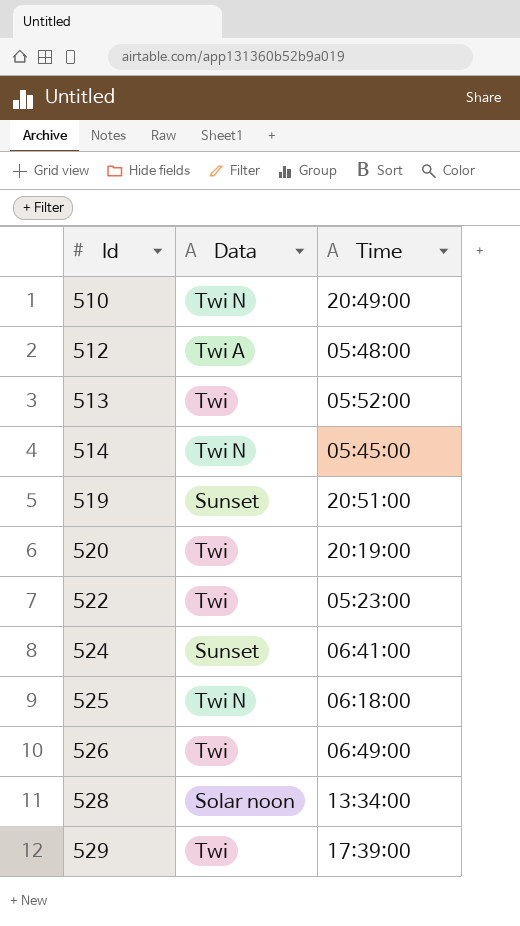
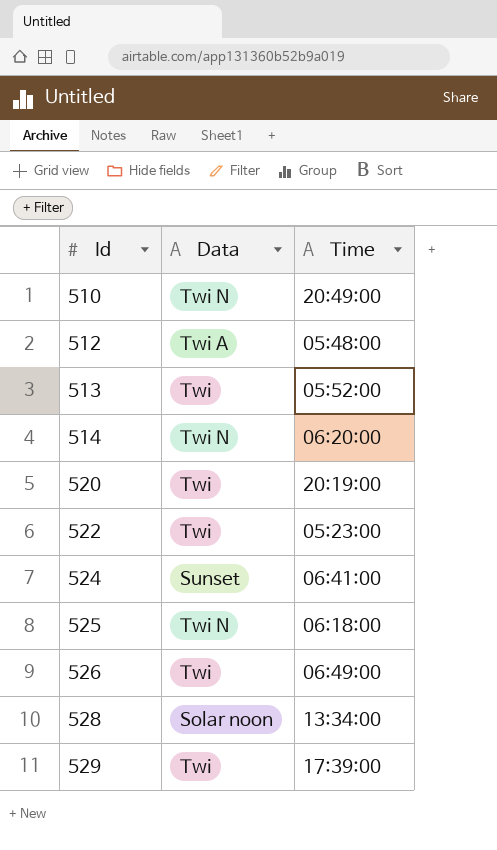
row 519: Sunset | 20:51:00 -> none
514 | Time: 05:45:00 -> 06:20:00

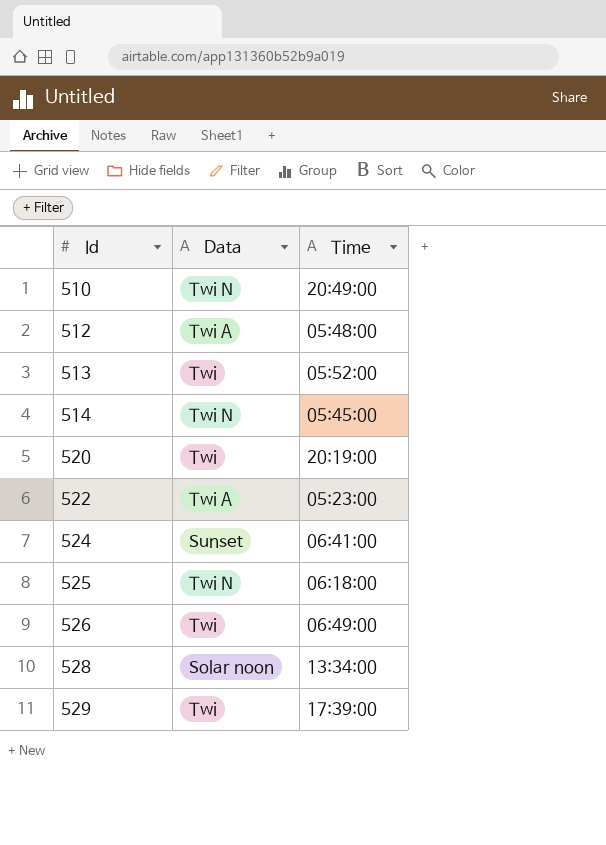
514 | Time: 06:20:00 -> 05:45:00
522 | Data: Twi -> Twi A

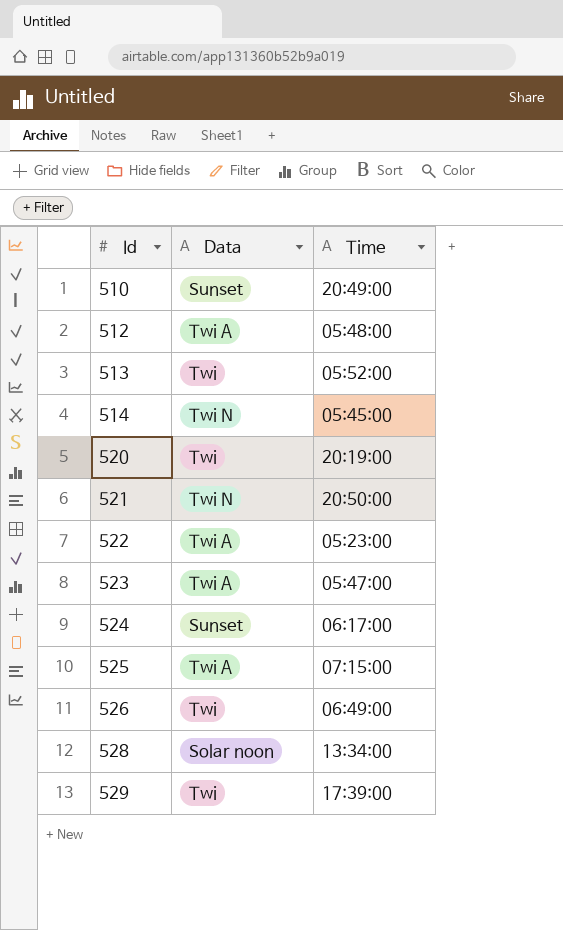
510 | Data: Twi N -> Sunset
row 521: none -> Twi N | 20:50:00
row 523: none -> Twi A | 05:47:00
524 | Time: 06:41:00 -> 06:17:00
525 | Data: Twi N -> Twi A
525 | Time: 06:18:00 -> 07:15:00

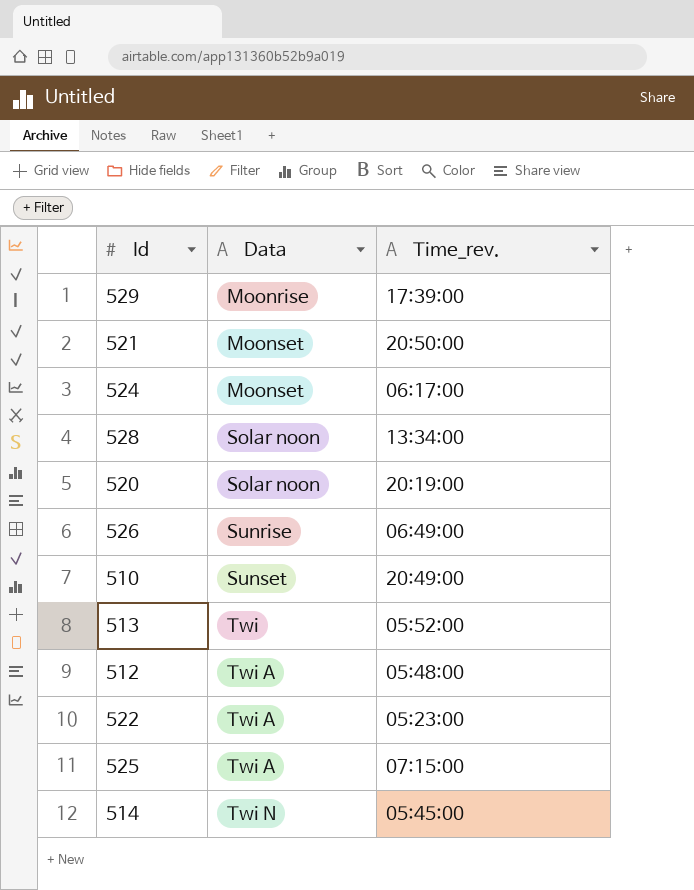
row order: Id ascending -> Data ascending
column name: Time -> Time_rev.
row 523: Twi A | 05:47:00 -> none
529 | Data: Twi -> Moonrise
521 | Data: Twi N -> Moonset
524 | Data: Sunset -> Moonset
520 | Data: Twi -> Solar noon
526 | Data: Twi -> Sunrise

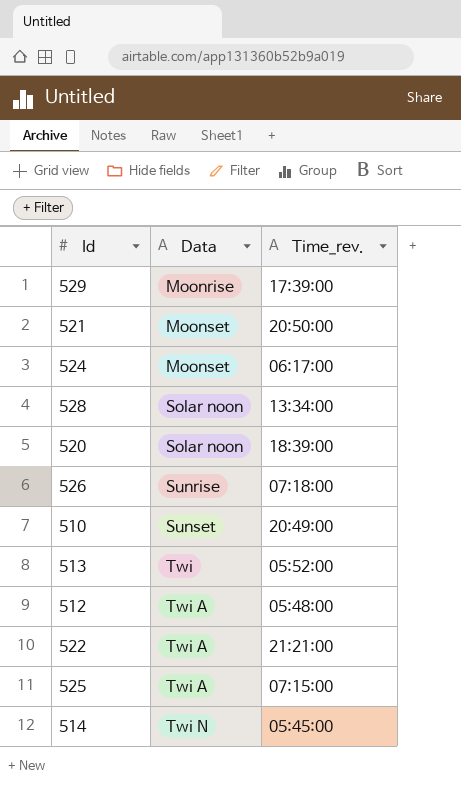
520 | Time_rev.: 20:19:00 -> 18:39:00
526 | Time_rev.: 06:49:00 -> 07:18:00
522 | Time_rev.: 05:23:00 -> 21:21:00

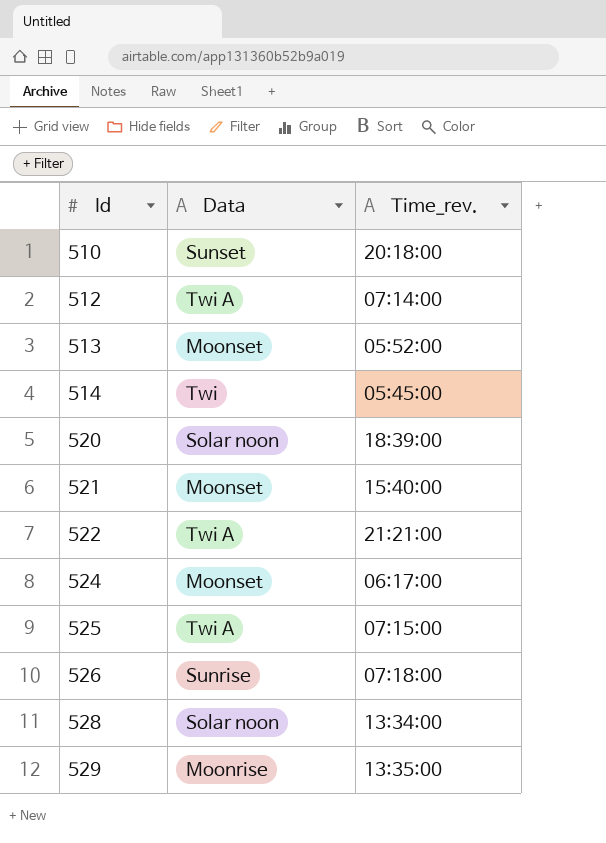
row order: Data ascending -> Id ascending
510 | Time_rev.: 20:49:00 -> 20:18:00
512 | Time_rev.: 05:48:00 -> 07:14:00
513 | Data: Twi -> Moonset
514 | Data: Twi N -> Twi
521 | Time_rev.: 20:50:00 -> 15:40:00
529 | Time_rev.: 17:39:00 -> 13:35:00

